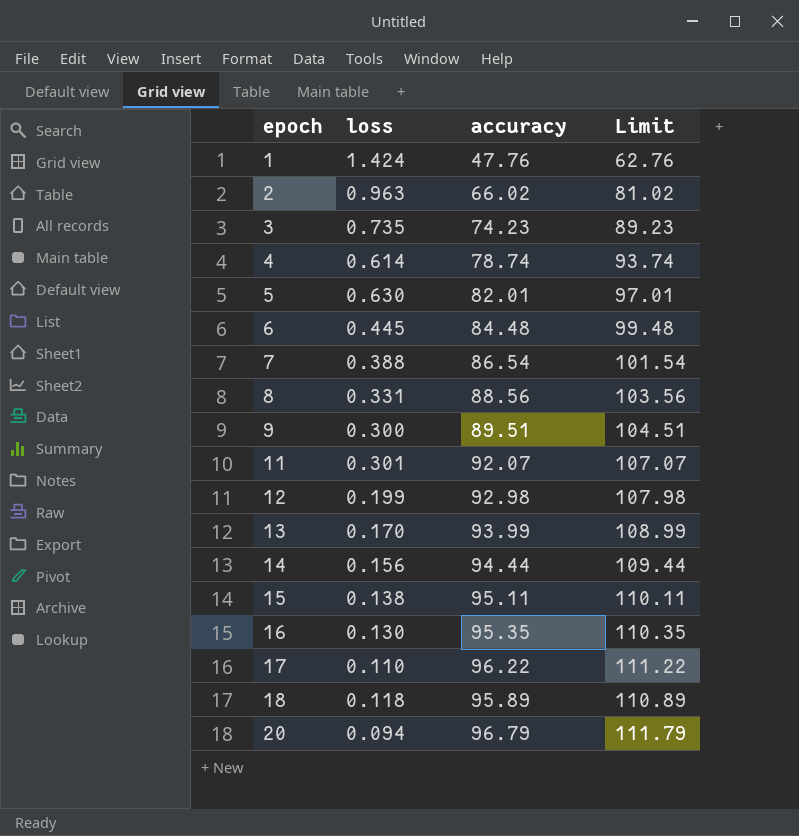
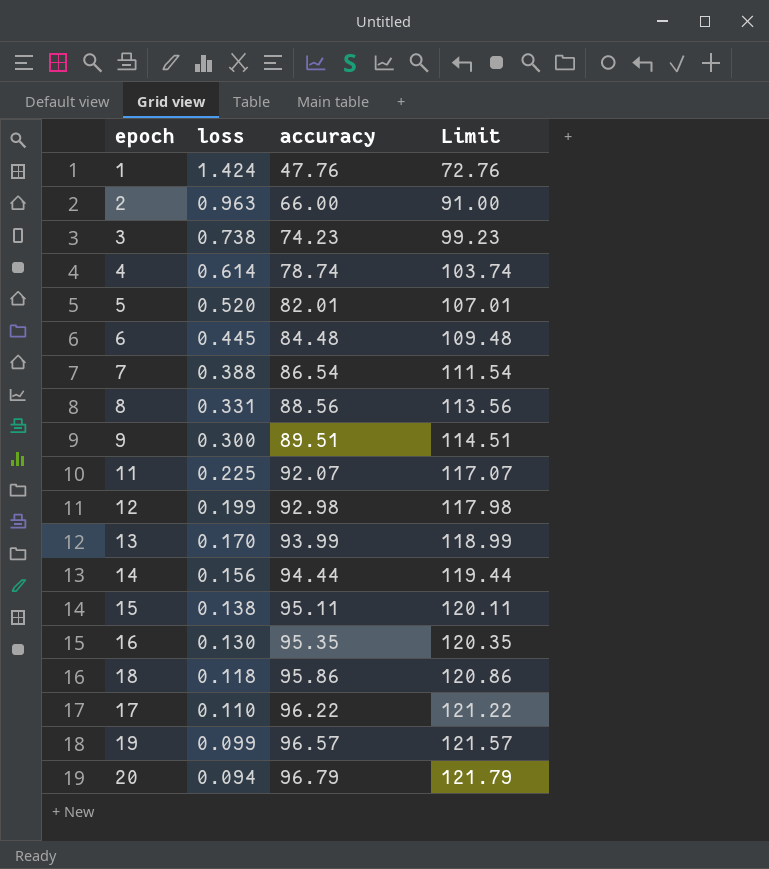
row order: epoch ascending -> loss descending
column Limit | formula: [accuracy] + 15 -> [accuracy] + 25
2 | accuracy: 66.02 -> 66.00
3 | loss: 0.735 -> 0.738
5 | loss: 0.630 -> 0.520
11 | loss: 0.301 -> 0.225
18 | accuracy: 95.89 -> 95.86
row 19: none -> 0.099 | 96.57 | 121.57

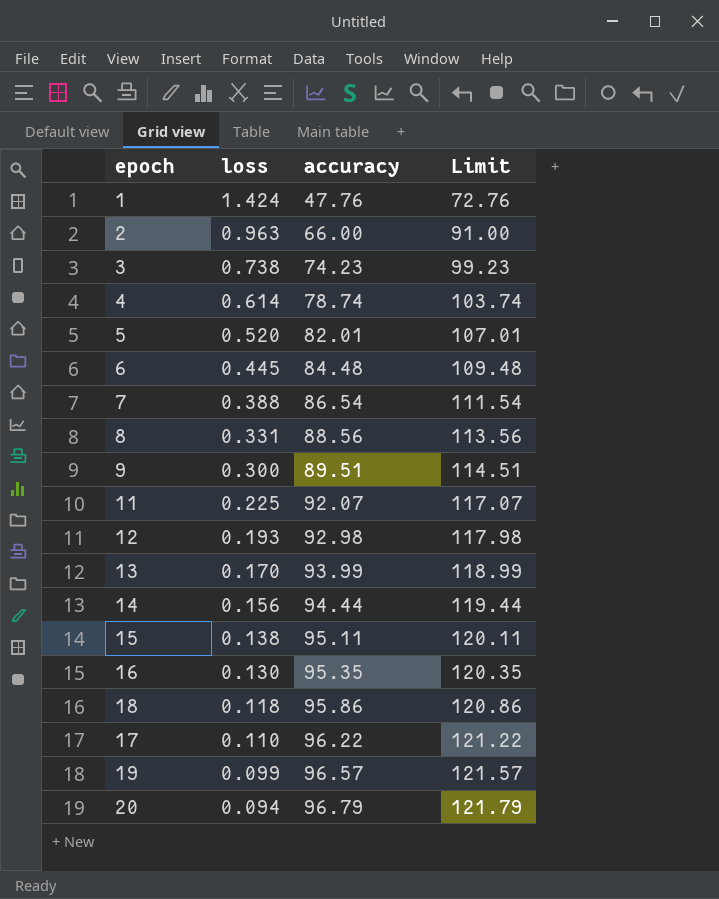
12 | loss: 0.199 -> 0.193

